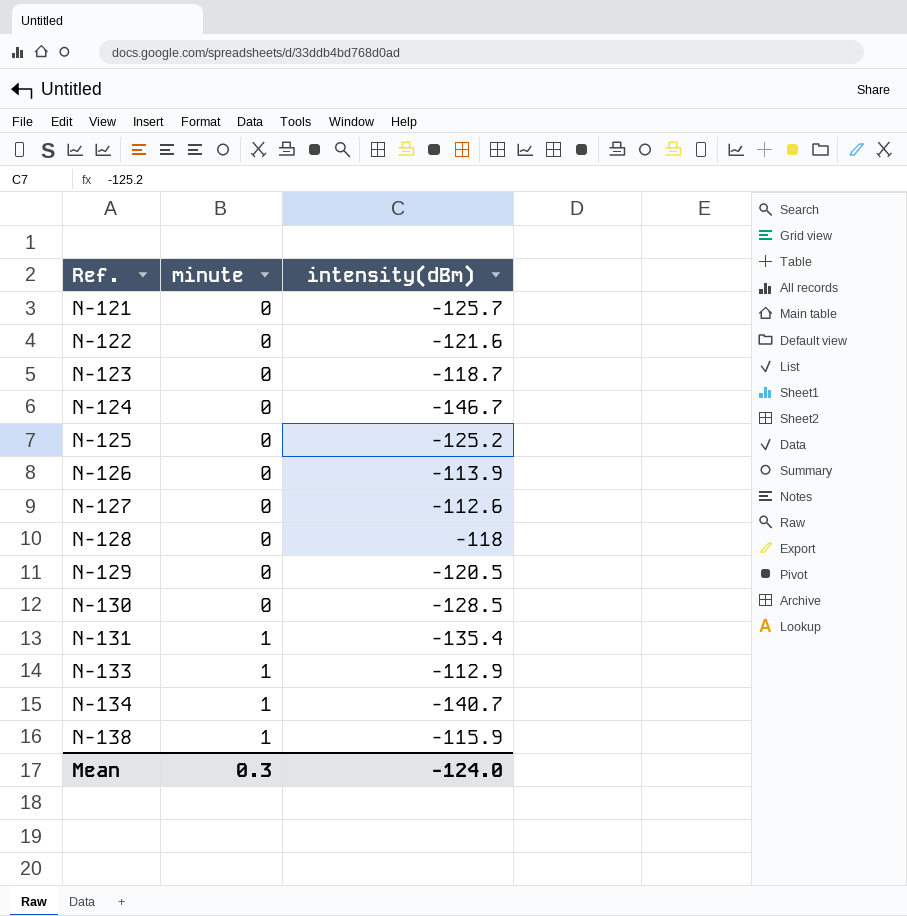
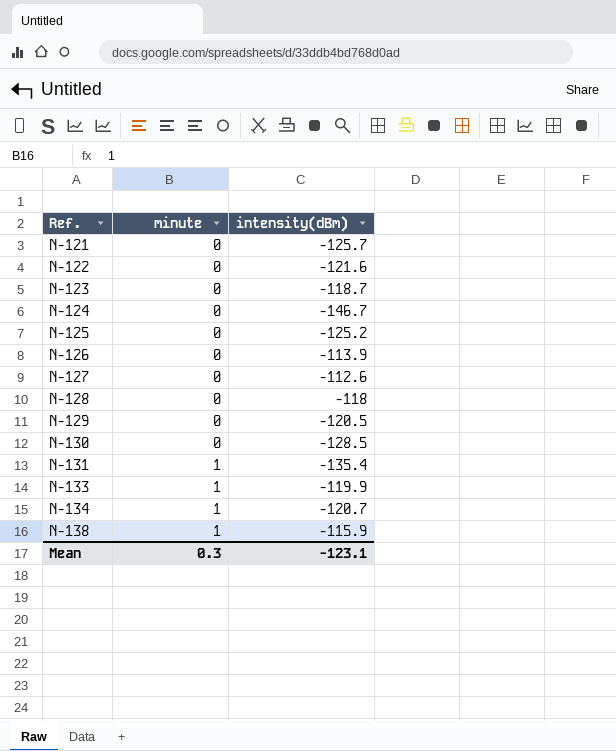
N-133 | intensity(dBm): -112.9 -> -119.9
N-134 | intensity(dBm): -140.7 -> -120.7
Mean | intensity(dBm): -124.0 -> -123.1

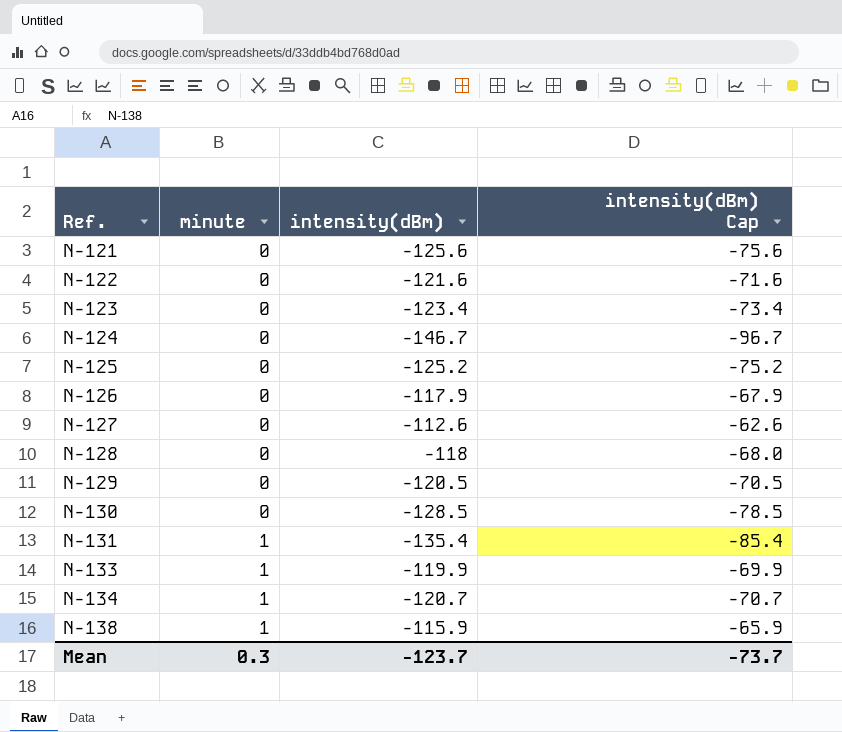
column intensity(dBm) Cap | formula: none -> [intensity(dBm)] + 50
N-121 | intensity(dBm): -125.7 -> -125.6
N-123 | intensity(dBm): -118.7 -> -123.4
N-126 | intensity(dBm): -113.9 -> -117.9
Mean | intensity(dBm): -123.1 -> -123.7

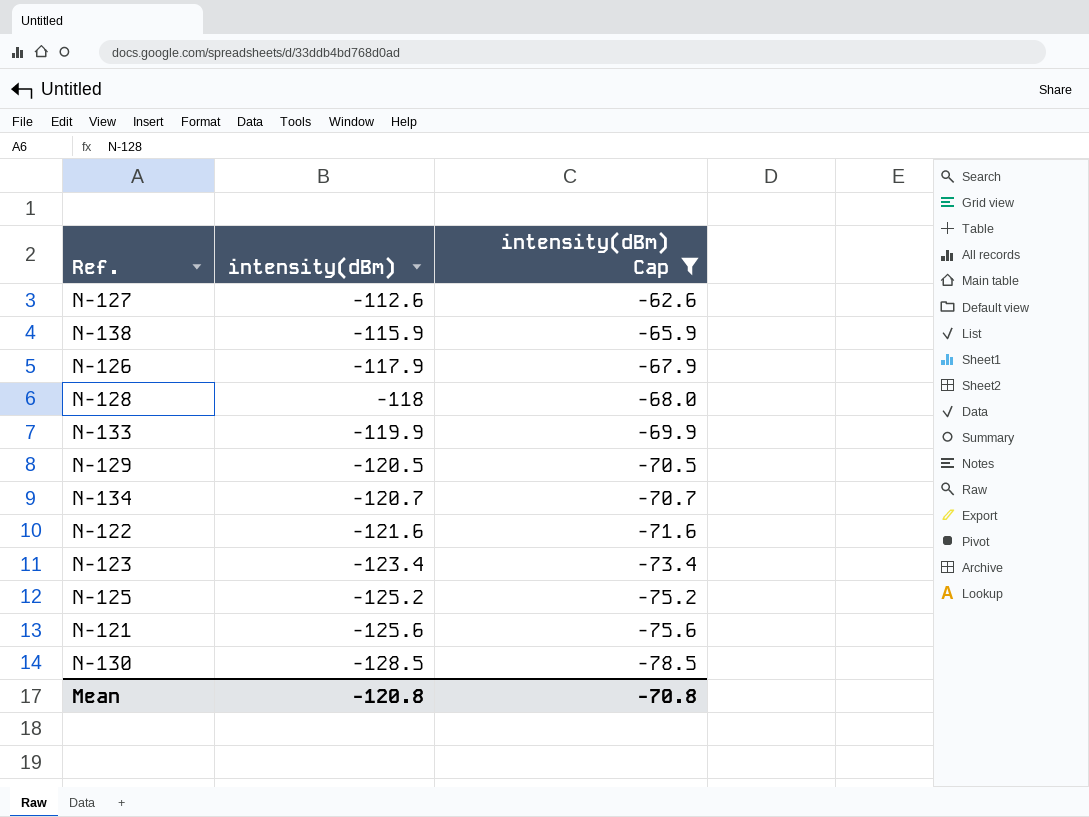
filter: none -> intensity(dBm) Cap >= -78.5
row order: Ref. ascending -> intensity(dBm) descending
column minute | position: 2 -> none
Mean | intensity(dBm): -123.7 -> -120.8
Mean | intensity(dBm) Cap: -73.7 -> -70.8

